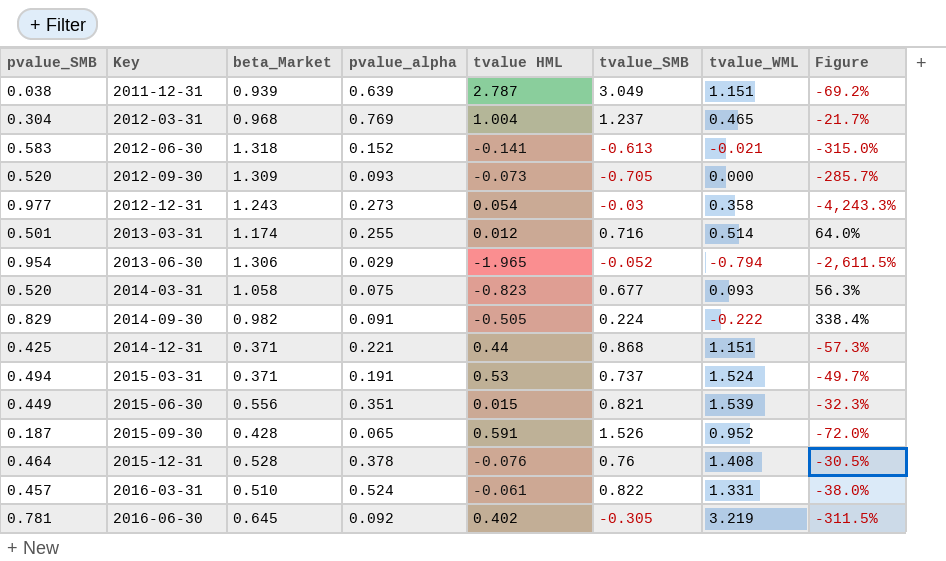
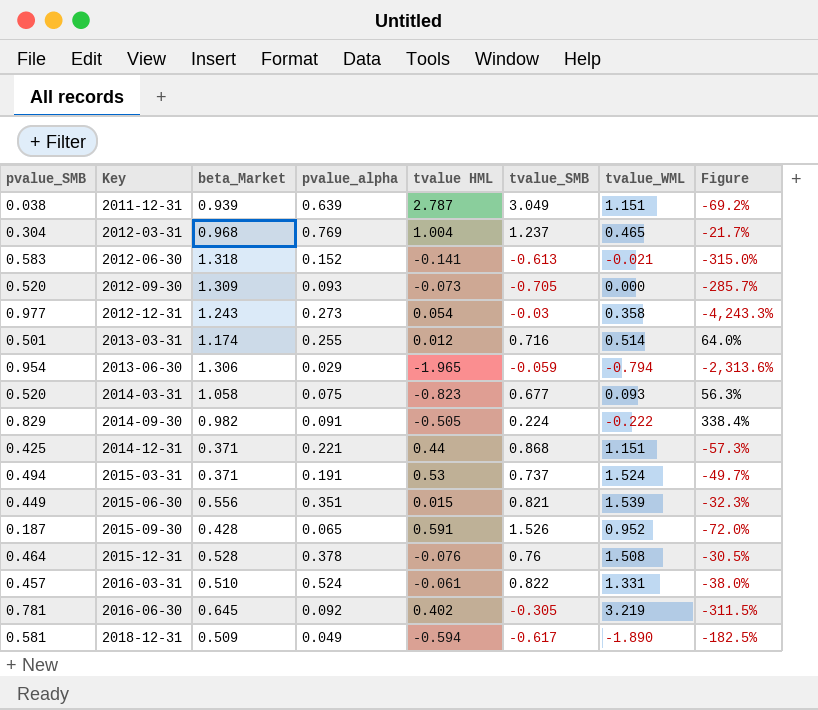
2013-06-30 | tvalue_SMB: -0.052 -> -0.059
2013-06-30 | Figure: -2,611.5% -> -2,313.6%
2015-12-31 | tvalue_WML: 1.408 -> 1.508
row 2018-12-31: none -> 0.581 | 0.509 | 0.049 | -0.594 | -0.617 | -1.890 | -182.5%

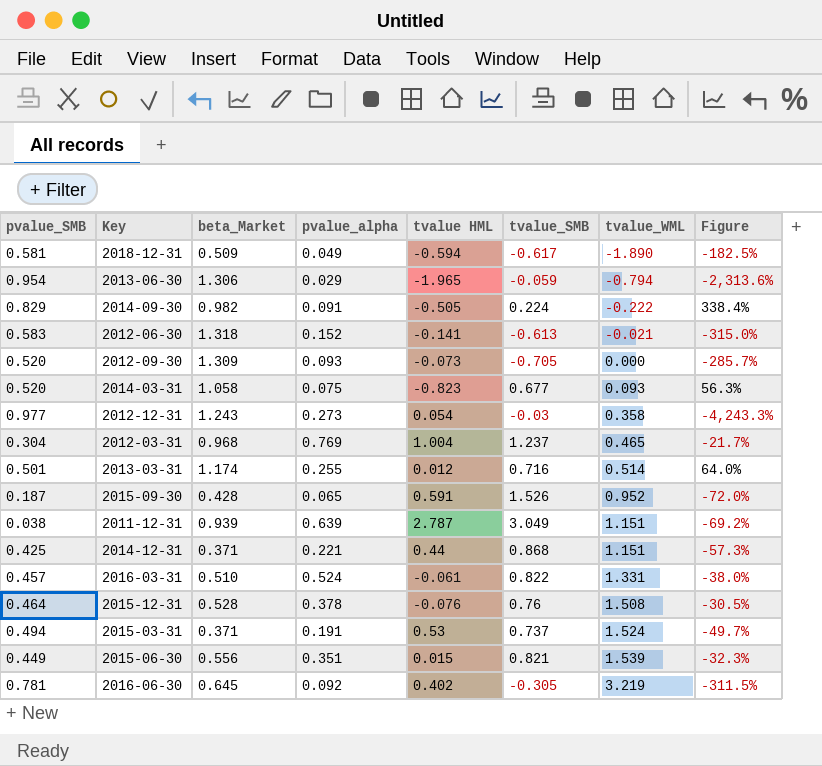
row order: Key ascending -> tvalue_WML ascending

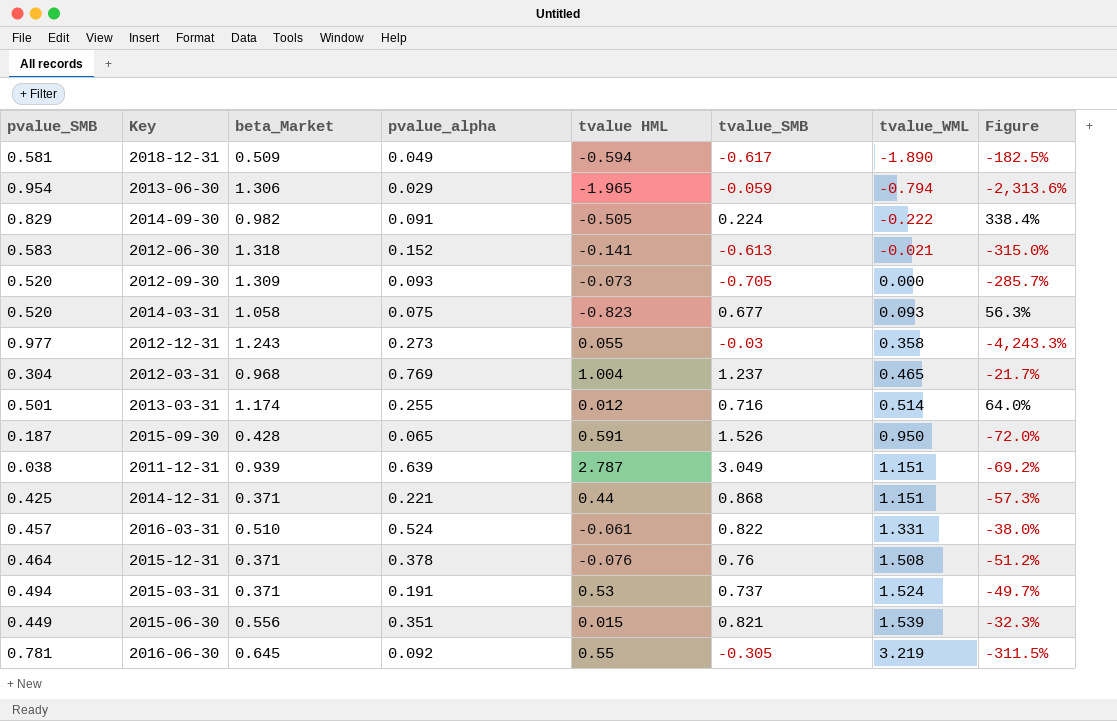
2012-12-31 | tvalue HML: 0.054 -> 0.055
2015-09-30 | tvalue_WML: 0.952 -> 0.950
2015-12-31 | beta_Market: 0.528 -> 0.371
2015-12-31 | Figure: -30.5% -> -51.2%
2016-06-30 | tvalue HML: 0.402 -> 0.55

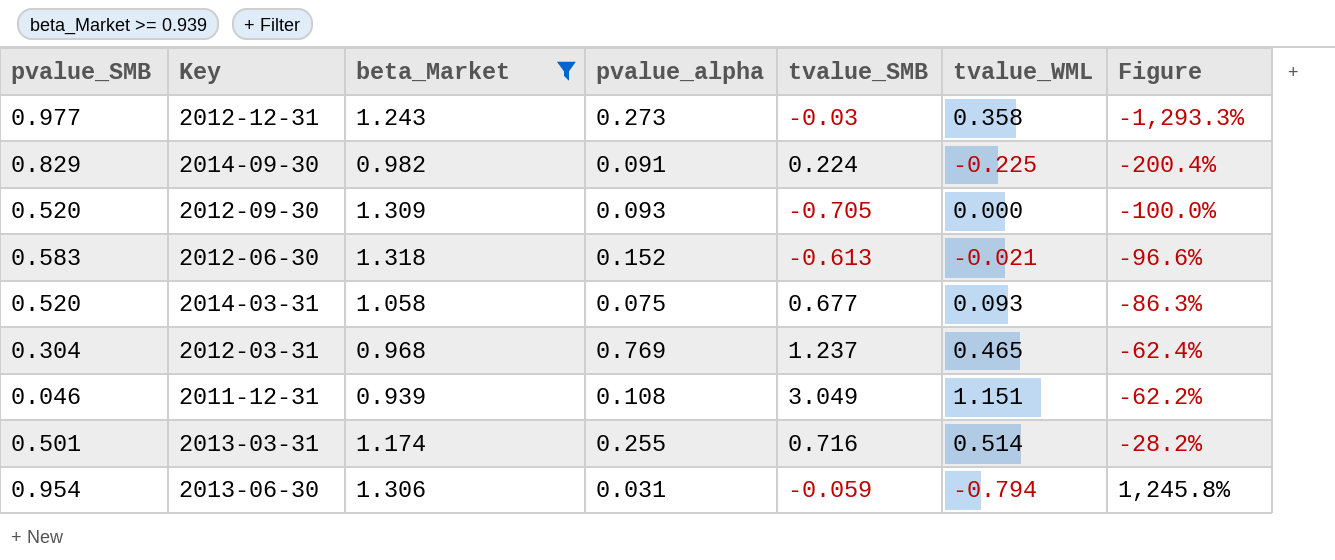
filter: none -> beta_Market >= 0.939
row order: tvalue_WML ascending -> Figure ascending
column tvalue HML | position: 5 -> none
column Figure | formula: ([beta_Market] - [tvalue_SMB]) / [tvalue_SMB] -> ([tvalue_WML] - [tvalue_SMB]) / [tvalue_SMB]
2014-09-30 | tvalue_WML: -0.222 -> -0.225
2011-12-31 | pvalue_SMB: 0.038 -> 0.046
2011-12-31 | pvalue_alpha: 0.639 -> 0.108
2013-06-30 | pvalue_alpha: 0.029 -> 0.031

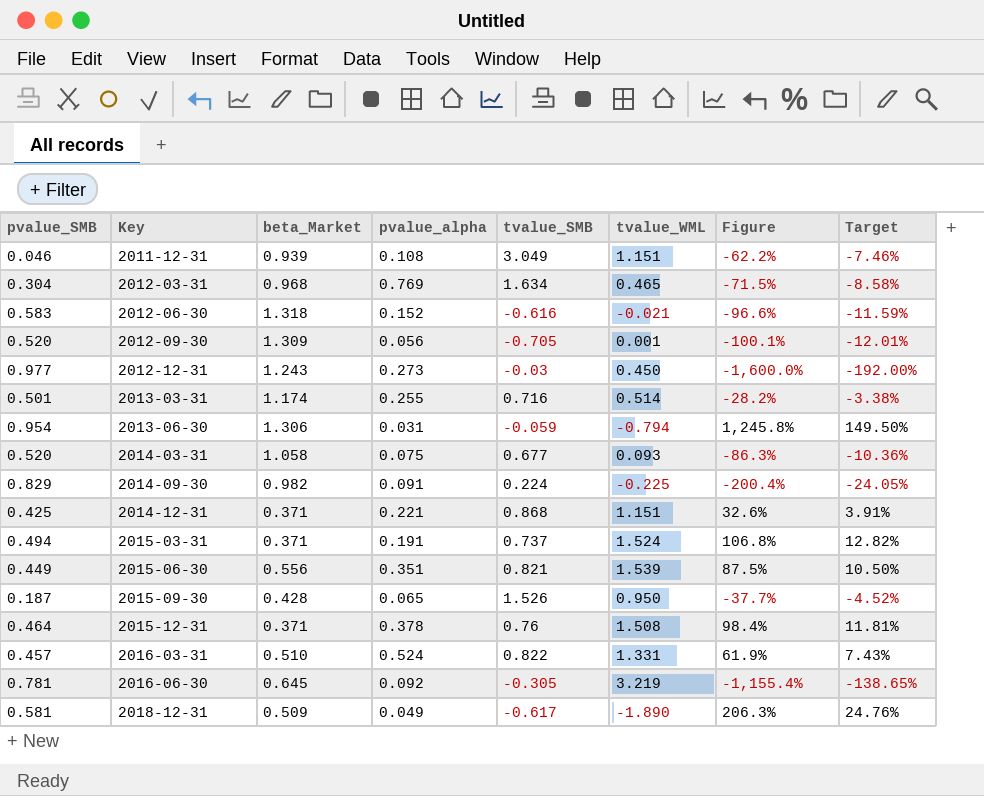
filter: beta_Market >= 0.939 -> none
row order: Figure ascending -> Key ascending
column Target | formula: none -> [Figure] * 0.12
2012-03-31 | tvalue_SMB: 1.237 -> 1.634
2012-03-31 | Figure: -62.4% -> -71.5%
2012-06-30 | tvalue_SMB: -0.613 -> -0.616
2012-09-30 | pvalue_alpha: 0.093 -> 0.056
2012-09-30 | tvalue_WML: 0.000 -> 0.001
2012-09-30 | Figure: -100.0% -> -100.1%
2012-12-31 | tvalue_WML: 0.358 -> 0.450
2012-12-31 | Figure: -1,293.3% -> -1,600.0%

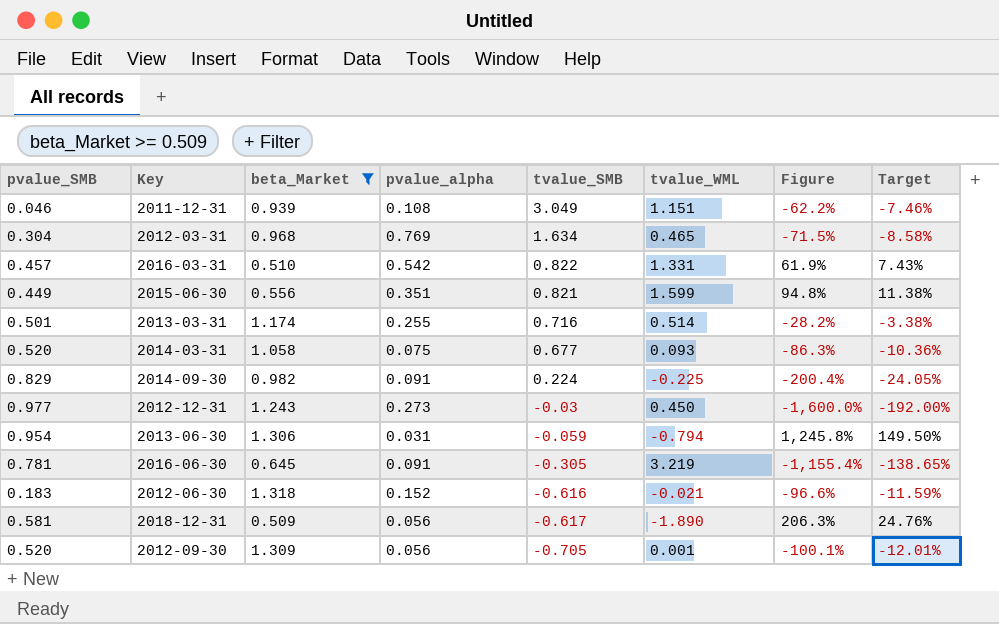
filter: none -> beta_Market >= 0.509
row order: Key ascending -> tvalue_SMB descending
2016-03-31 | pvalue_alpha: 0.524 -> 0.542
2015-06-30 | tvalue_WML: 1.539 -> 1.599
2015-06-30 | Figure: 87.5% -> 94.8%
2015-06-30 | Target: 10.50% -> 11.38%
2016-06-30 | pvalue_alpha: 0.092 -> 0.091
2012-06-30 | pvalue_SMB: 0.583 -> 0.183
2018-12-31 | pvalue_alpha: 0.049 -> 0.056

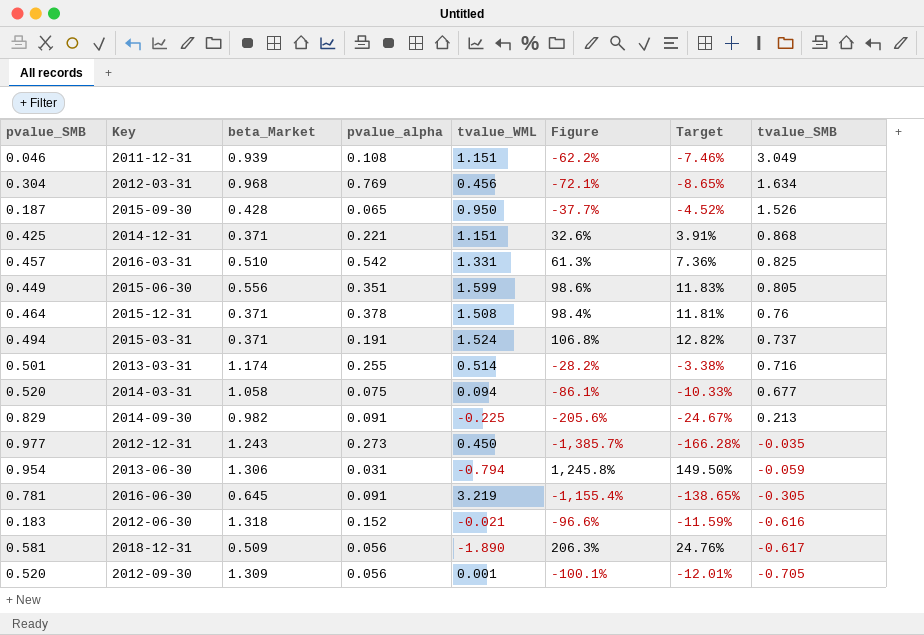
filter: beta_Market >= 0.509 -> none
column tvalue_SMB | position: 5 -> 8
2012-03-31 | tvalue_WML: 0.465 -> 0.456
2012-03-31 | Figure: -71.5% -> -72.1%
2012-03-31 | Target: -8.58% -> -8.65%
2016-03-31 | Figure: 61.9% -> 61.3%
2016-03-31 | Target: 7.43% -> 7.36%
2016-03-31 | tvalue_SMB: 0.822 -> 0.825
2015-06-30 | Figure: 94.8% -> 98.6%
2015-06-30 | Target: 11.38% -> 11.83%
2015-06-30 | tvalue_SMB: 0.821 -> 0.805
2014-03-31 | tvalue_WML: 0.093 -> 0.094
2014-03-31 | Figure: -86.3% -> -86.1%
2014-03-31 | Target: -10.36% -> -10.33%
2014-09-30 | Figure: -200.4% -> -205.6%
2014-09-30 | Target: -24.05% -> -24.67%
2014-09-30 | tvalue_SMB: 0.224 -> 0.213
2012-12-31 | Figure: -1,600.0% -> -1,385.7%
2012-12-31 | Target: -192.00% -> -166.28%
2012-12-31 | tvalue_SMB: -0.03 -> -0.035

